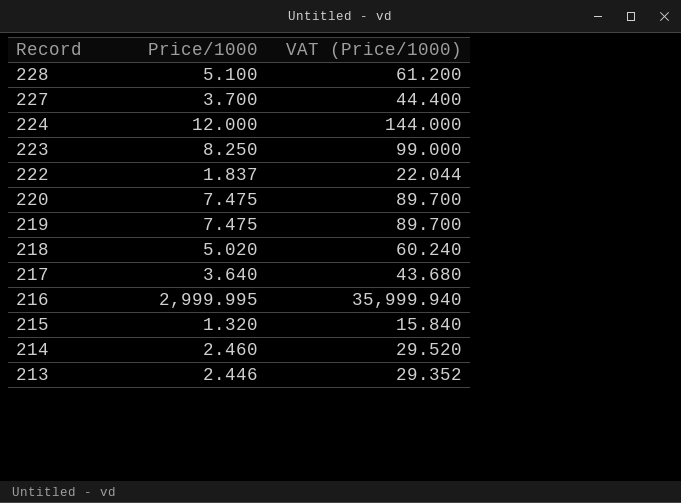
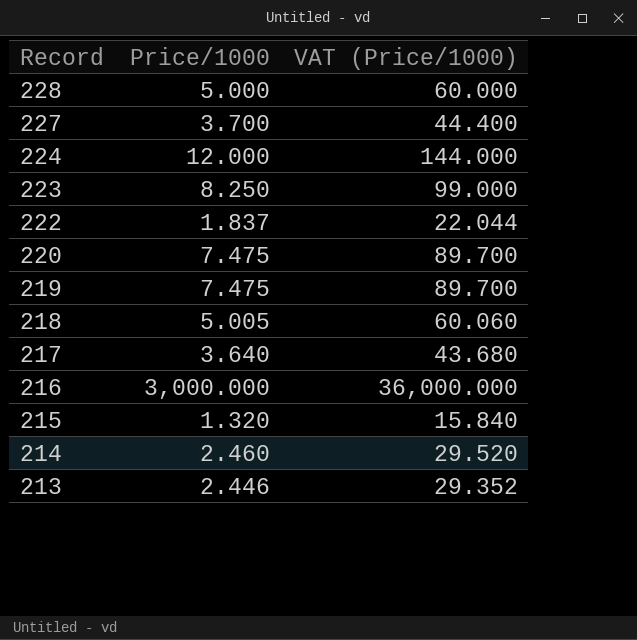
228 | Price/1000: 5.100 -> 5.000
228 | VAT (Price/1000): 61.200 -> 60.000
218 | Price/1000: 5.020 -> 5.005
218 | VAT (Price/1000): 60.240 -> 60.060
216 | Price/1000: 2,999.995 -> 3,000.000
216 | VAT (Price/1000): 35,999.940 -> 36,000.000

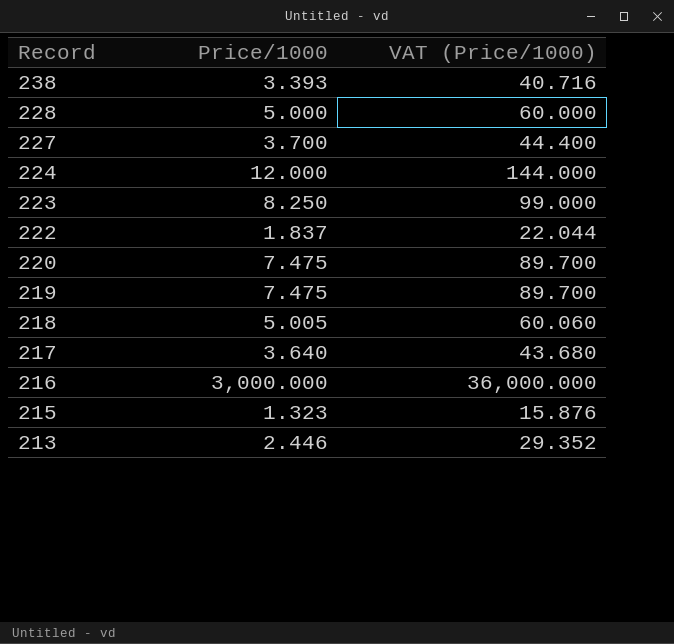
row 214: 2.460 | 29.520 -> none
row 238: none -> 3.393 | 40.716
215 | Price/1000: 1.320 -> 1.323
215 | VAT (Price/1000): 15.840 -> 15.876

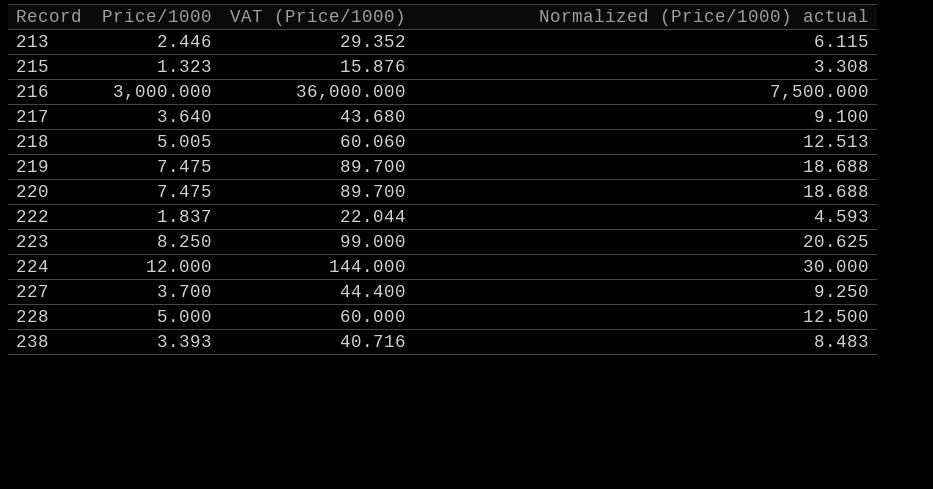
row order: Record descending -> Record ascending
column Normalized (Price/1000) actual | formula: none -> [Price/1000] * 2.5

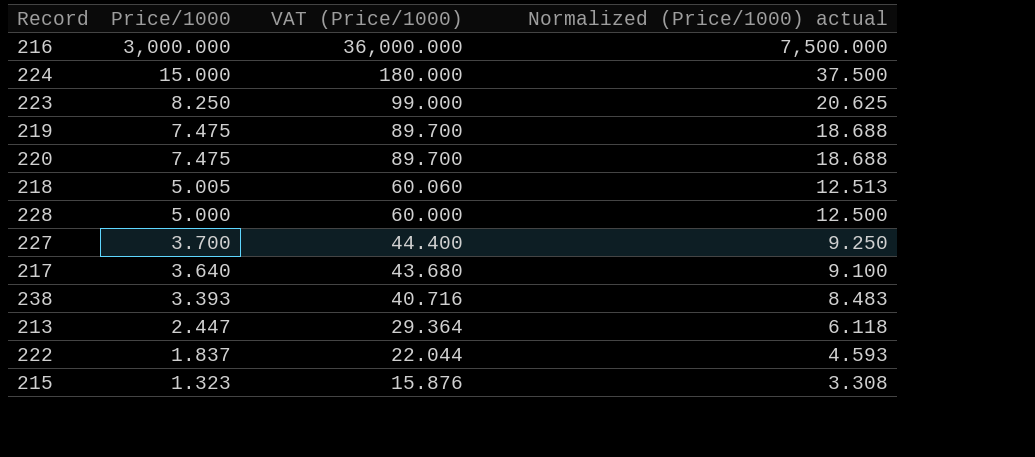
row order: Record ascending -> Price/1000 descending
224 | Price/1000: 12.000 -> 15.000
224 | VAT (Price/1000): 144.000 -> 180.000
224 | Normalized (Price/1000) actual: 30.000 -> 37.500
213 | Price/1000: 2.446 -> 2.447
213 | VAT (Price/1000): 29.352 -> 29.364
213 | Normalized (Price/1000) actual: 6.115 -> 6.118

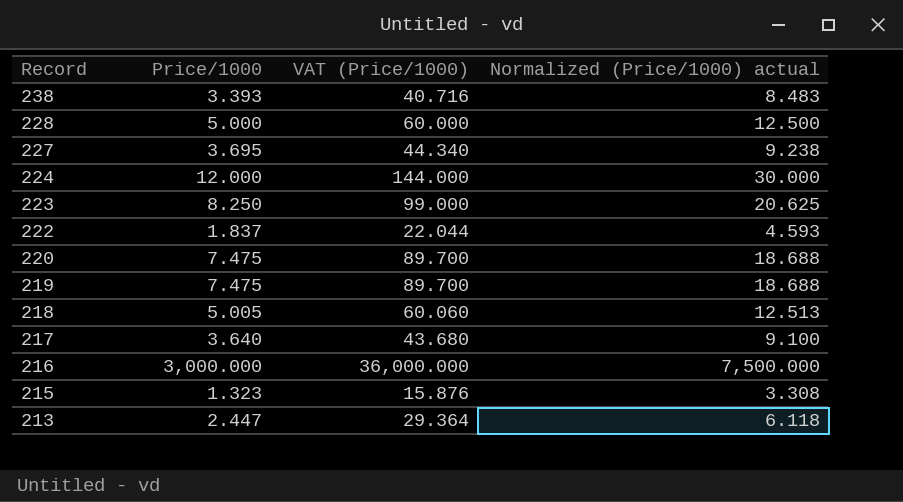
row order: Price/1000 descending -> Record descending
227 | Price/1000: 3.700 -> 3.695
227 | VAT (Price/1000): 44.400 -> 44.340
227 | Normalized (Price/1000) actual: 9.250 -> 9.238
224 | Price/1000: 15.000 -> 12.000
224 | VAT (Price/1000): 180.000 -> 144.000
224 | Normalized (Price/1000) actual: 37.500 -> 30.000

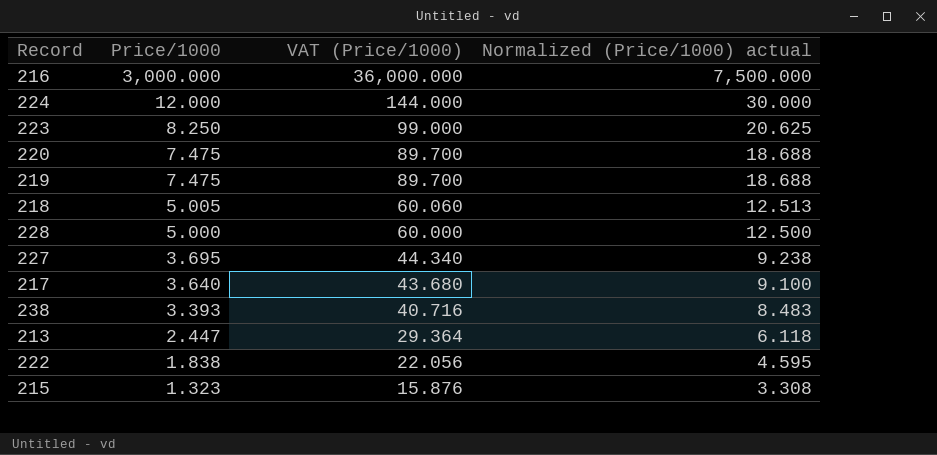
row order: Record descending -> Price/1000 descending
222 | Price/1000: 1.837 -> 1.838
222 | VAT (Price/1000): 22.044 -> 22.056
222 | Normalized (Price/1000) actual: 4.593 -> 4.595

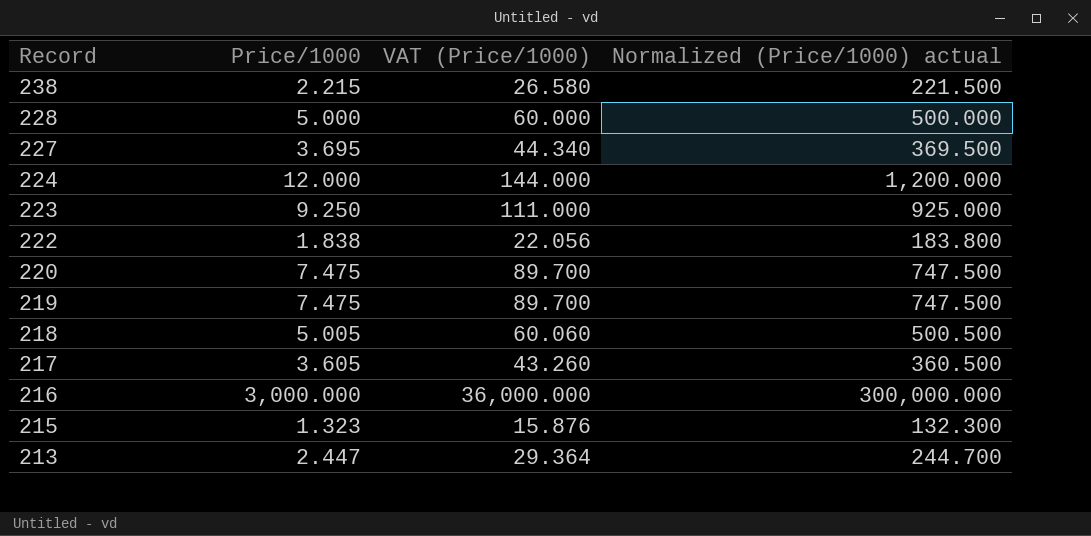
row order: Price/1000 descending -> Record descending
column Normalized (Price/1000) actual | formula: [Price/1000] * 2.5 -> [Price/1000] * 100
238 | Price/1000: 3.393 -> 2.215
238 | VAT (Price/1000): 40.716 -> 26.580
223 | Price/1000: 8.250 -> 9.250
223 | VAT (Price/1000): 99.000 -> 111.000
217 | Price/1000: 3.640 -> 3.605
217 | VAT (Price/1000): 43.680 -> 43.260

